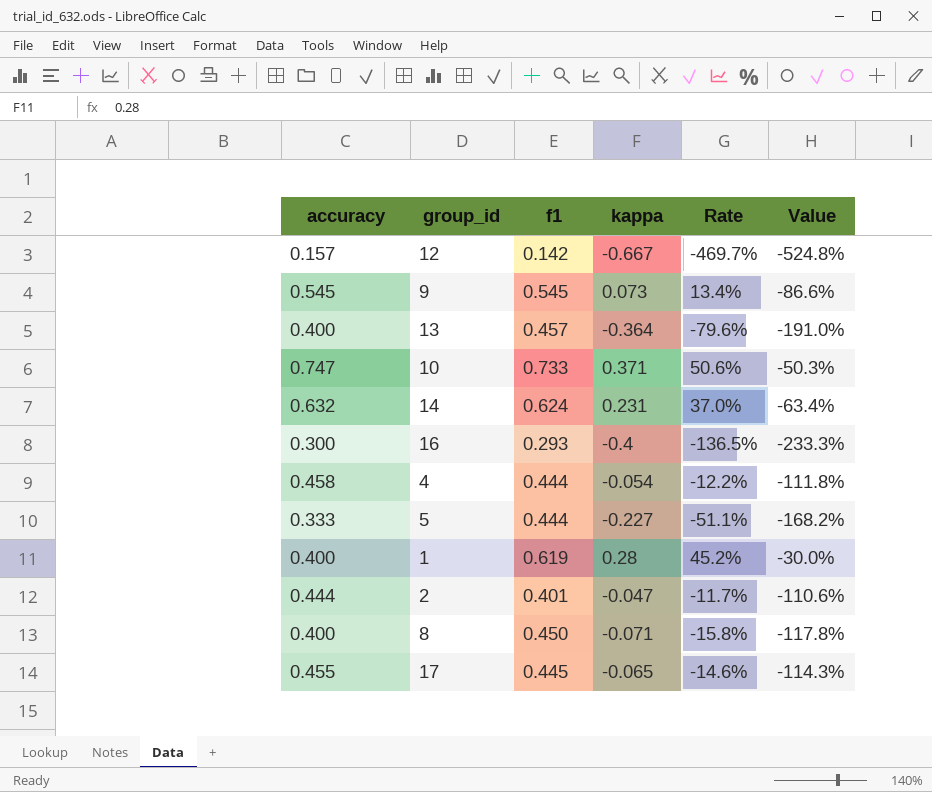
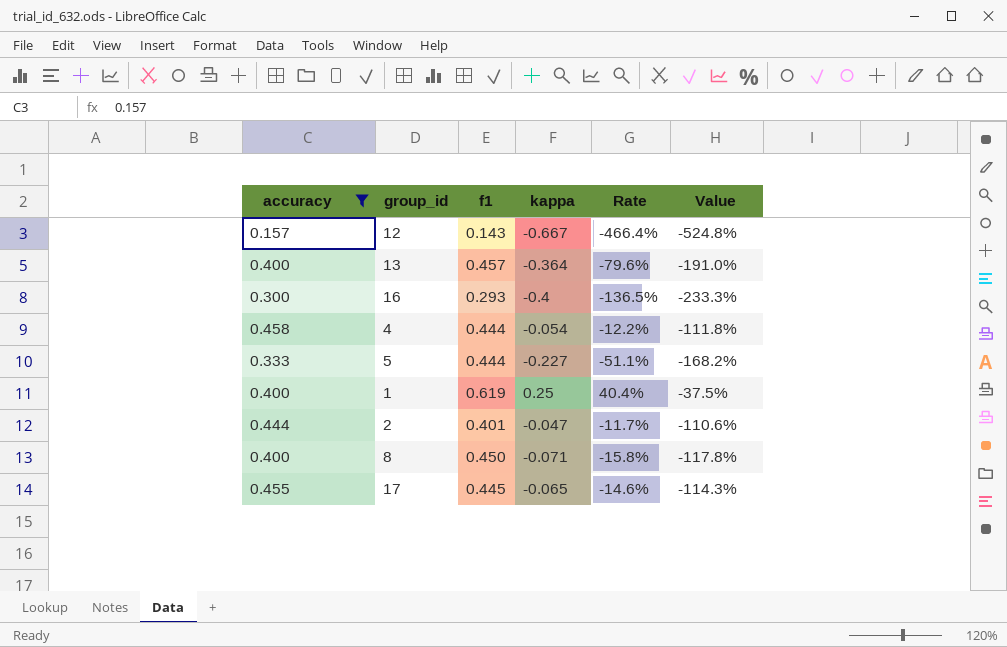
filter: none -> accuracy <= 0.458
12 | f1: 0.142 -> 0.143
12 | Rate: -469.7% -> -466.4%
1 | kappa: 0.28 -> 0.25
1 | Rate: 45.2% -> 40.4%
1 | Value: -30.0% -> -37.5%

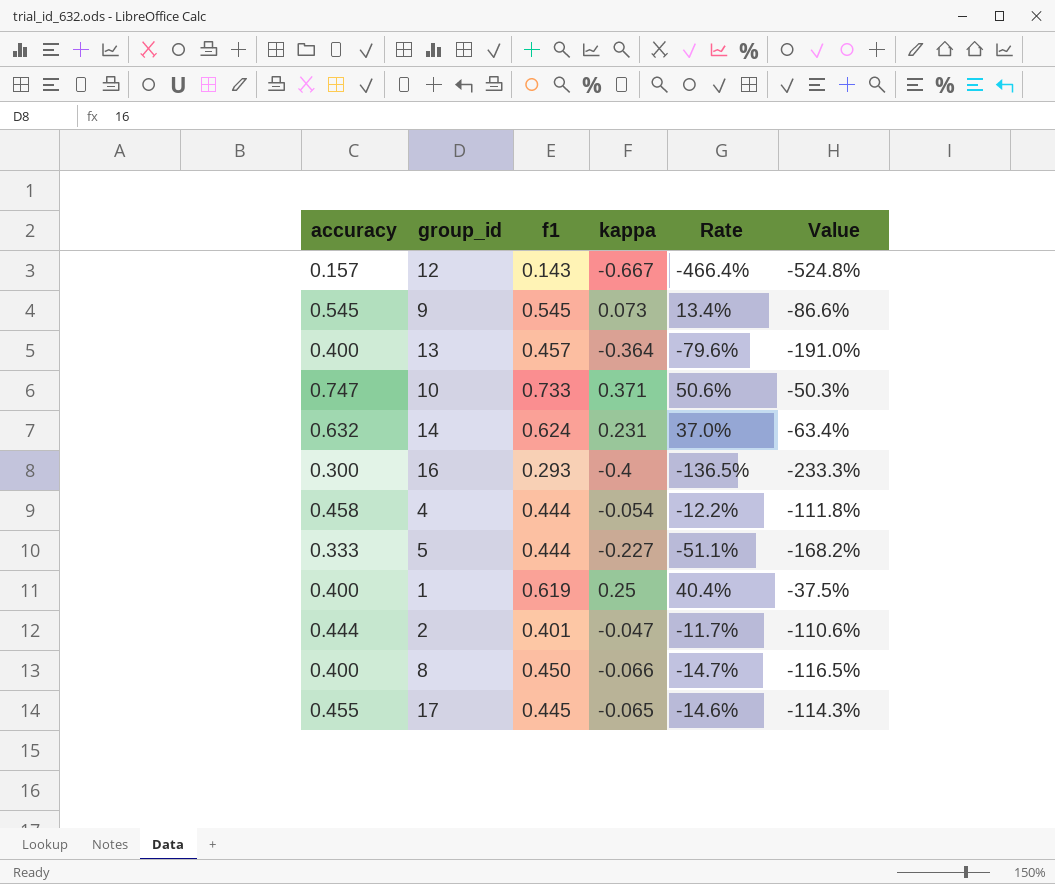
filter: accuracy <= 0.458 -> none
8 | kappa: -0.071 -> -0.066
8 | Rate: -15.8% -> -14.7%
8 | Value: -117.8% -> -116.5%

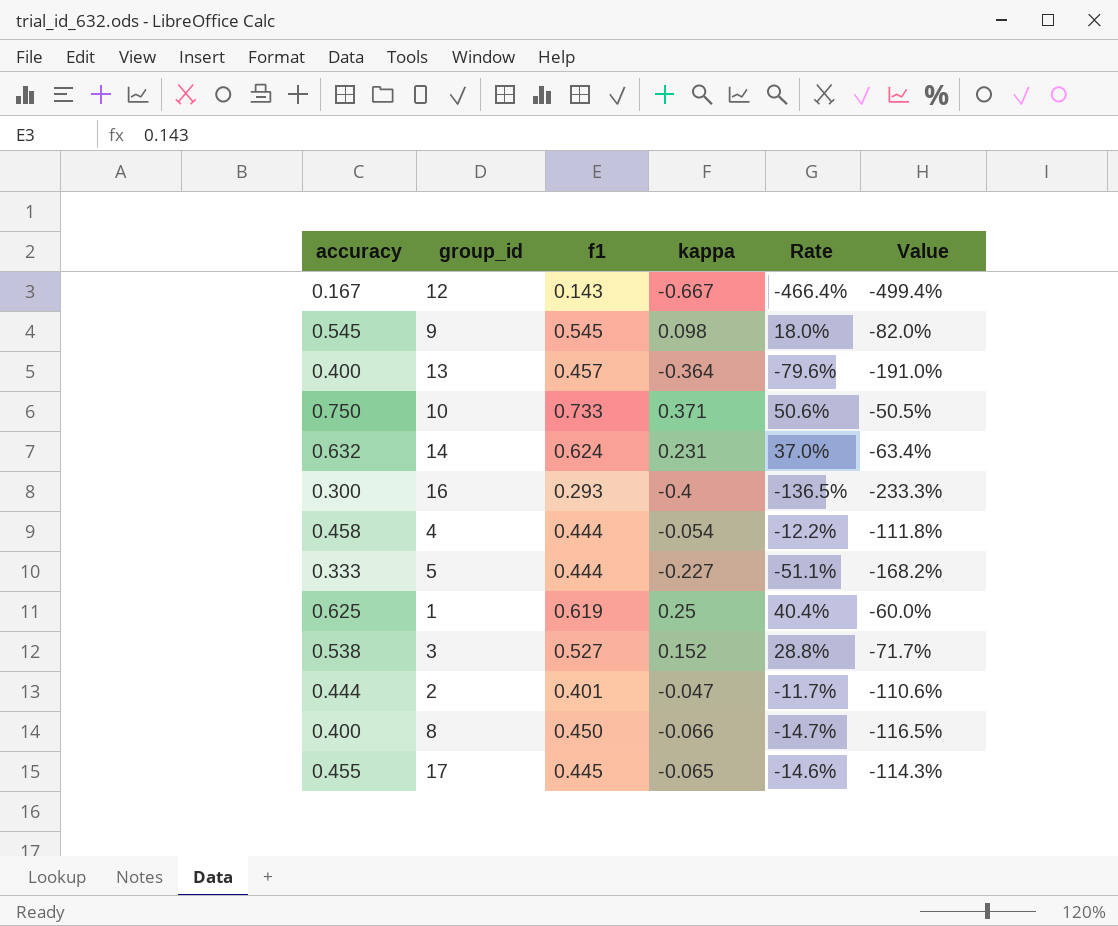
12 | accuracy: 0.157 -> 0.167
12 | Value: -524.8% -> -499.4%
9 | kappa: 0.073 -> 0.098
9 | Rate: 13.4% -> 18.0%
9 | Value: -86.6% -> -82.0%
10 | accuracy: 0.747 -> 0.750
10 | Value: -50.3% -> -50.5%
1 | accuracy: 0.400 -> 0.625
1 | Value: -37.5% -> -60.0%
row 3: none -> 0.538 | 0.527 | 0.152 | 28.8% | -71.7%

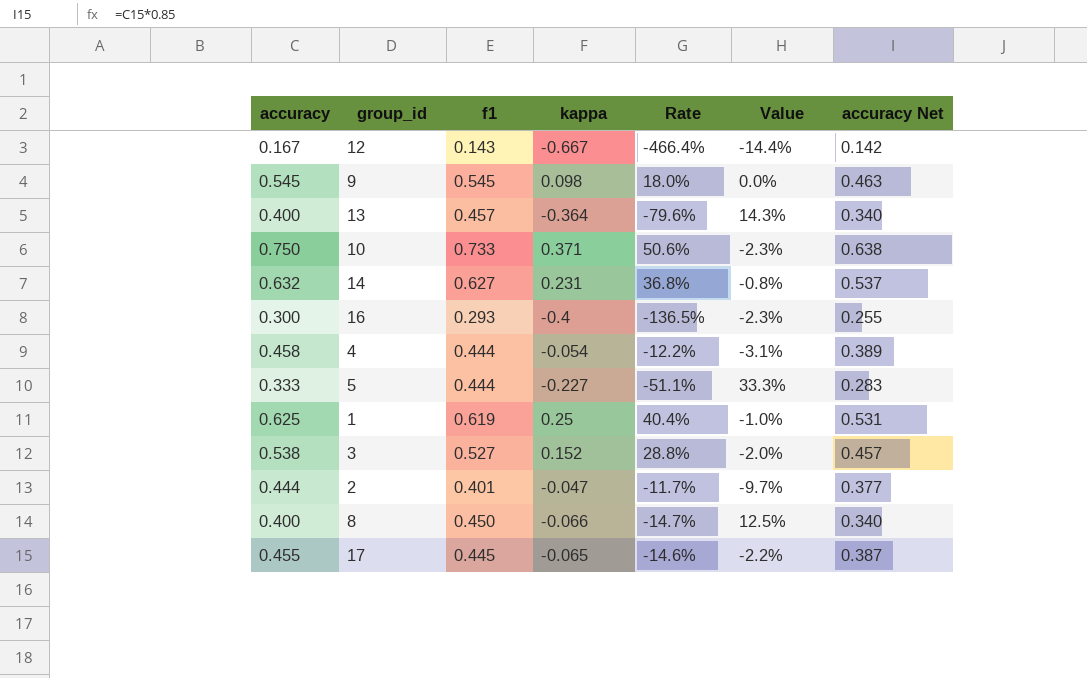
column Value | formula: ([kappa] - [accuracy]) / [accuracy] -> ([f1] - [accuracy]) / [accuracy]
column accuracy Net | formula: none -> [accuracy] * 0.85
14 | f1: 0.624 -> 0.627
14 | Rate: 37.0% -> 36.8%

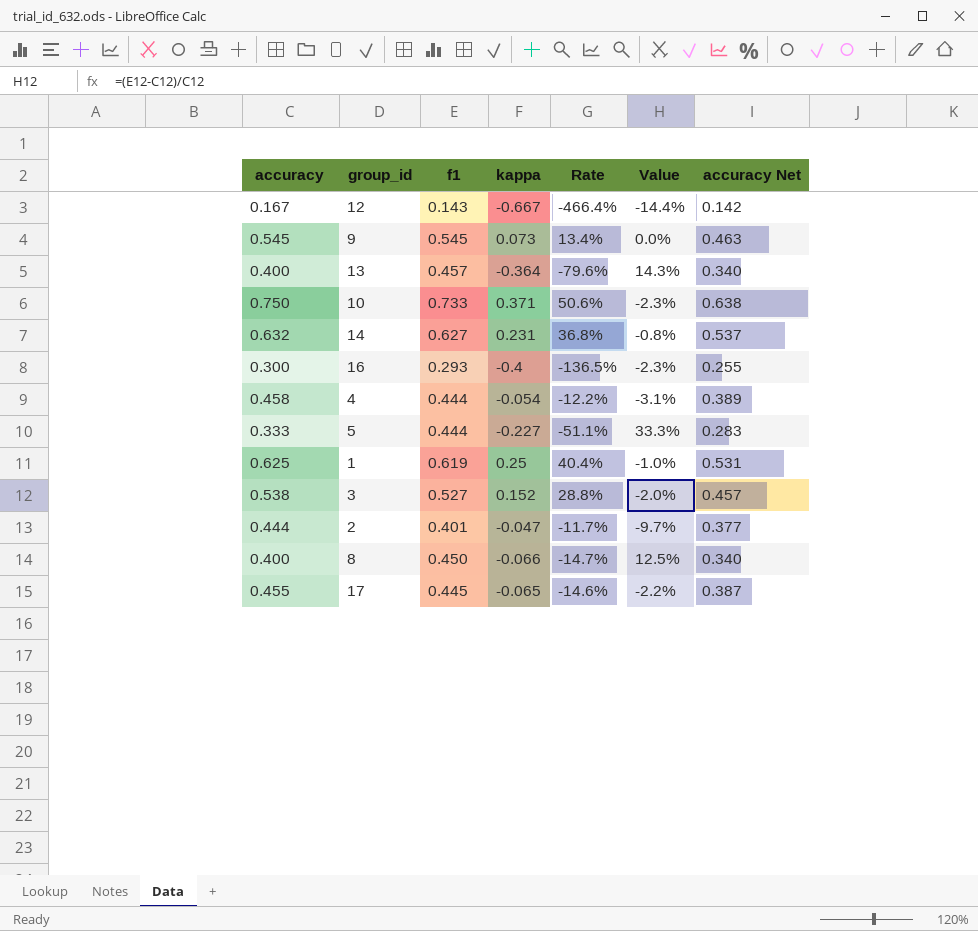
9 | kappa: 0.098 -> 0.073
9 | Rate: 18.0% -> 13.4%

